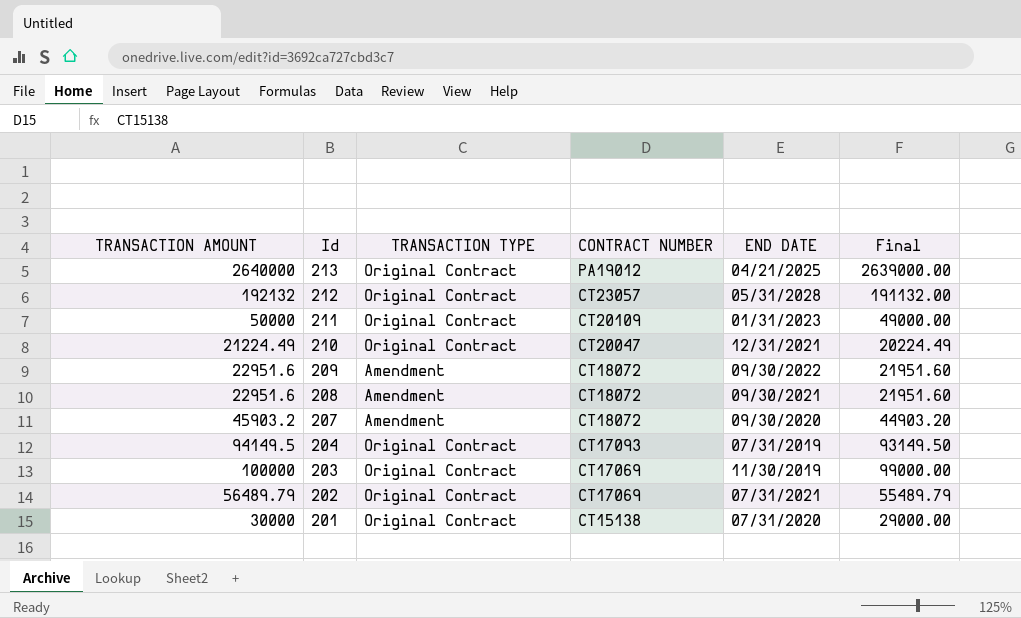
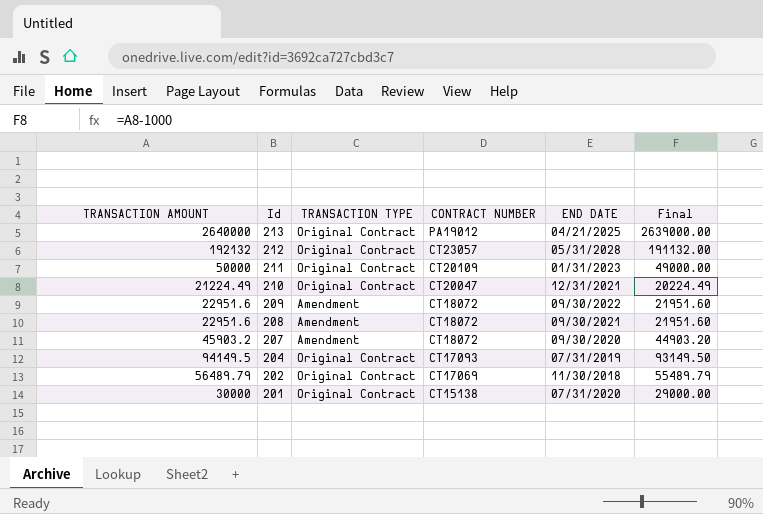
row 203: 100000 | Original Contract | CT17069 | 11/30/2019 | 99000.00 -> none
202 | END DATE: 07/31/2021 -> 11/30/2018

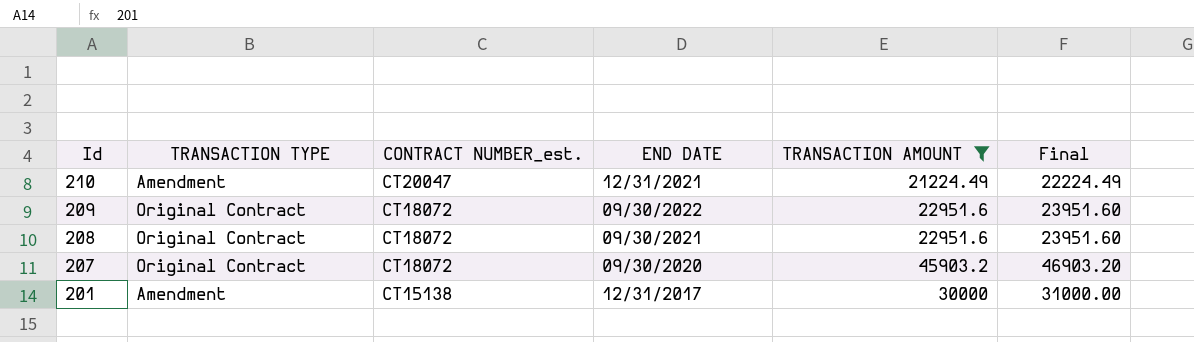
filter: none -> TRANSACTION AMOUNT <= 45903.2
column name: CONTRACT NUMBER -> CONTRACT NUMBER_est.
column TRANSACTION AMOUNT | position: 1 -> 5
column Final | formula: [TRANSACTION AMOUNT] - 1000 -> [TRANSACTION AMOUNT] + 1000
210 | TRANSACTION TYPE: Original Contract -> Amendment
209 | TRANSACTION TYPE: Amendment -> Original Contract
208 | TRANSACTION TYPE: Amendment -> Original Contract
207 | TRANSACTION TYPE: Amendment -> Original Contract
201 | TRANSACTION TYPE: Original Contract -> Amendment
201 | END DATE: 07/31/2020 -> 12/31/2017

